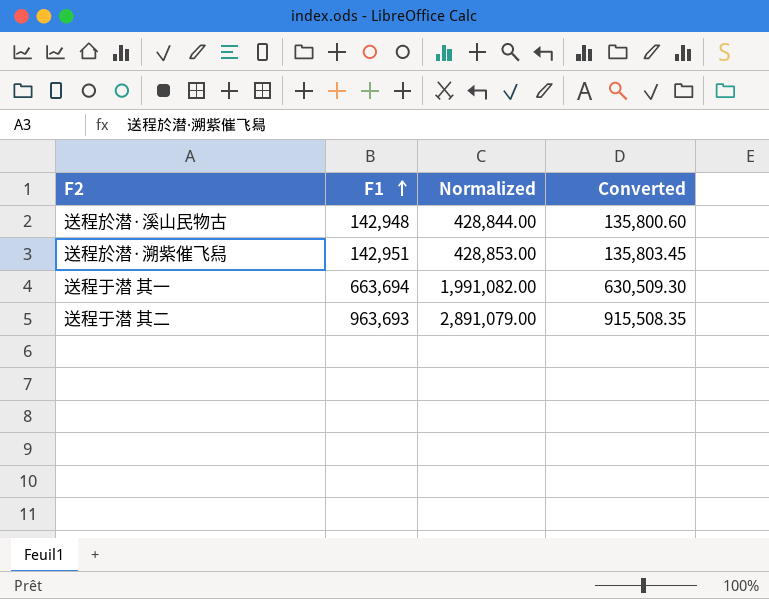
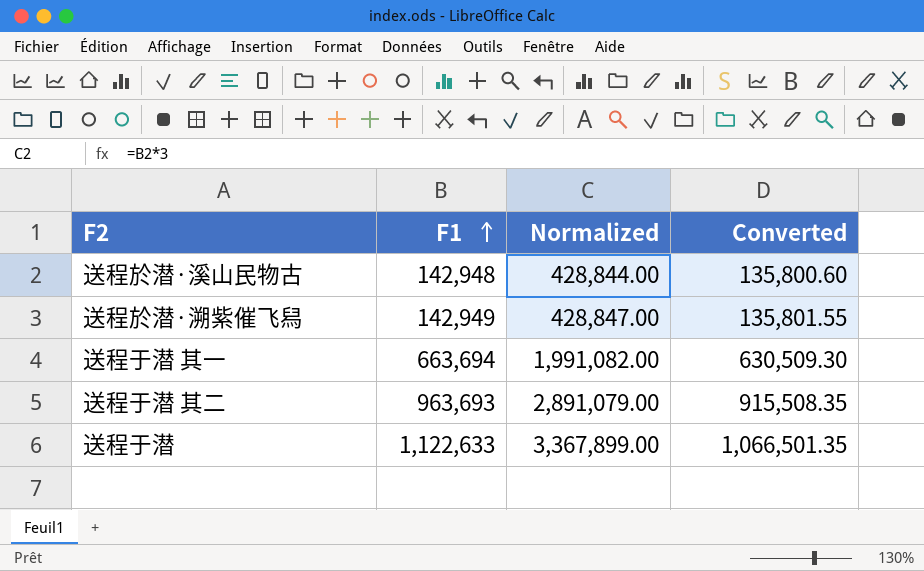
送程於潜·溯紫催飞舄 | F1: 142,951 -> 142,949
送程於潜·溯紫催飞舄 | Normalized: 428,853.00 -> 428,847.00
送程於潜·溯紫催飞舄 | Converted: 135,803.45 -> 135,801.55
row 送程于潜: none -> 1,122,633 | 3,367,899.00 | 1,066,501.35

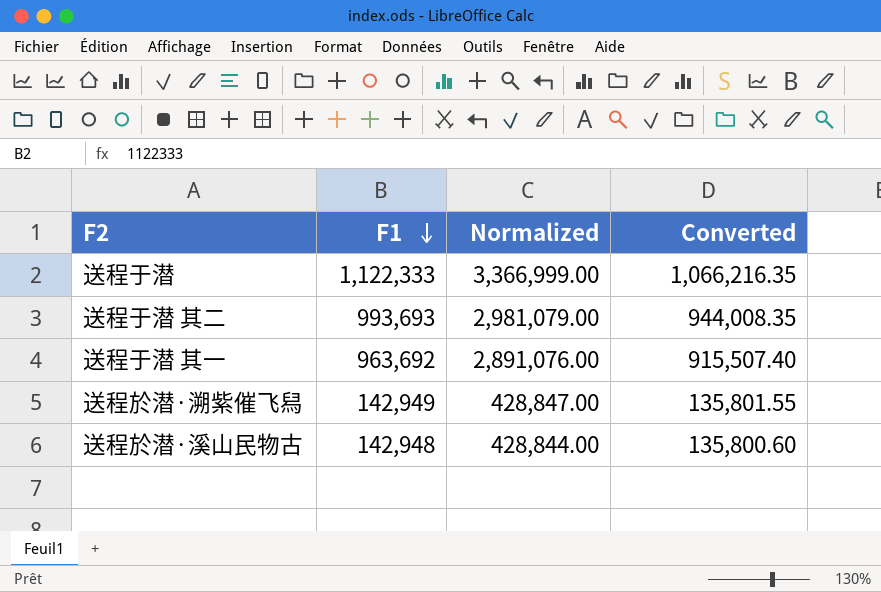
row order: F1 ascending -> F1 descending
送程于潜 | F1: 1,122,633 -> 1,122,333
送程于潜 | Normalized: 3,367,899.00 -> 3,366,999.00
送程于潜 | Converted: 1,066,501.35 -> 1,066,216.35
送程于潜 其二 | F1: 963,693 -> 993,693
送程于潜 其二 | Normalized: 2,891,079.00 -> 2,981,079.00
送程于潜 其二 | Converted: 915,508.35 -> 944,008.35
送程于潜 其一 | F1: 663,694 -> 963,692
送程于潜 其一 | Normalized: 1,991,082.00 -> 2,891,076.00
送程于潜 其一 | Converted: 630,509.30 -> 915,507.40

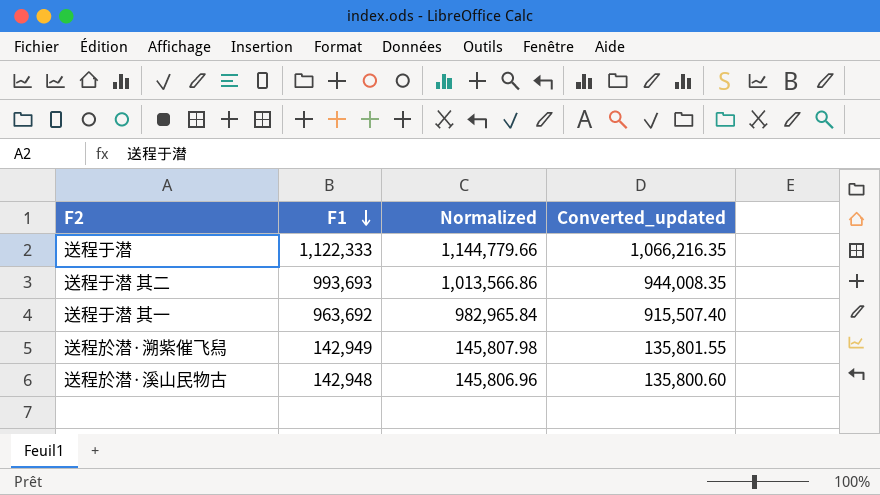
column Normalized | formula: [F1] * 3 -> [F1] * 1.02
column name: Converted -> Converted_updated

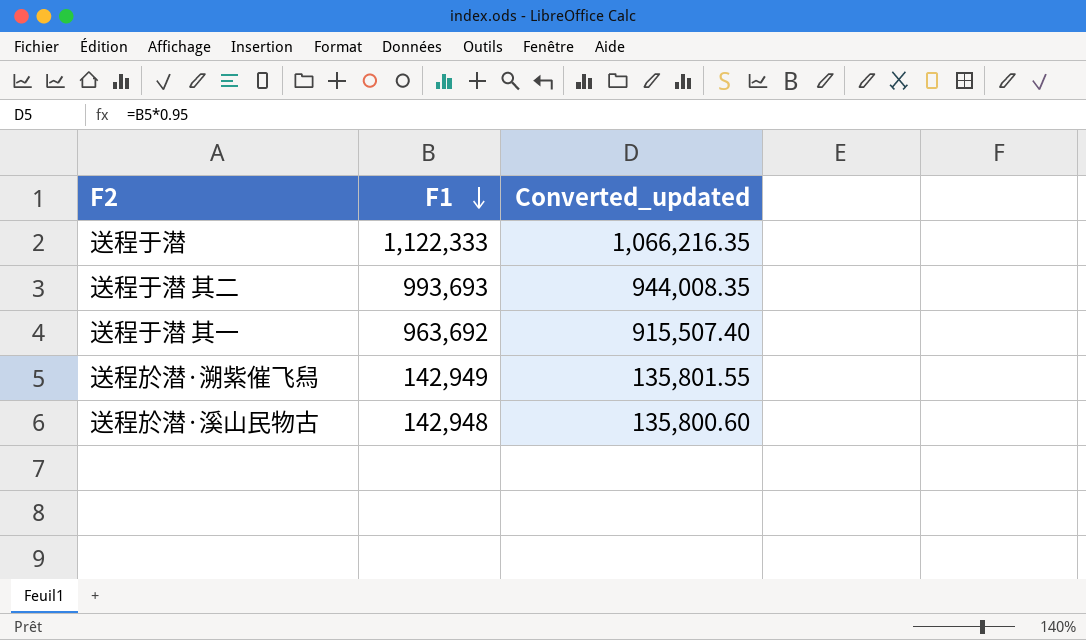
column Normalized | formula: [F1] * 1.02 -> none

